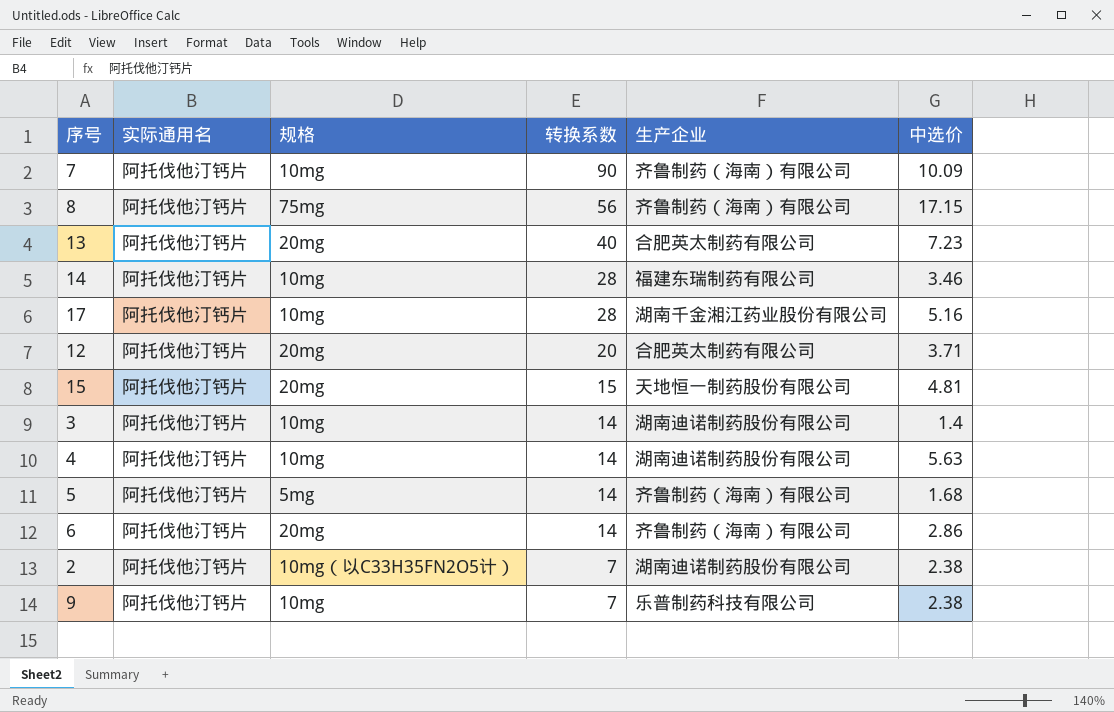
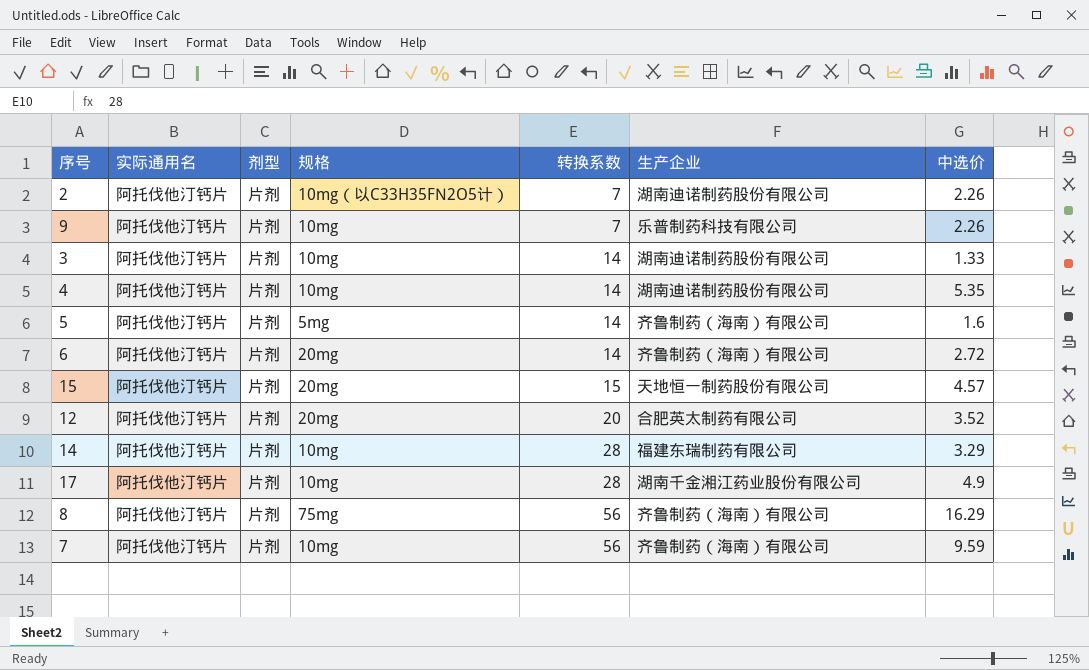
row order: 转换系数 descending -> 转换系数 ascending
column 剂型 | position: none -> 3
row 13: 阿托伐他汀钙片 | 20mg | 40 | 合肥英太制药有限公司 | 7.23 -> none
2 | 中选价: 2.38 -> 2.26
9 | 中选价: 2.38 -> 2.26
3 | 中选价: 1.4 -> 1.33
4 | 中选价: 5.63 -> 5.35
5 | 中选价: 1.68 -> 1.6
6 | 中选价: 2.86 -> 2.72
15 | 中选价: 4.81 -> 4.57
12 | 中选价: 3.71 -> 3.52
14 | 中选价: 3.46 -> 3.29
17 | 中选价: 5.16 -> 4.9
8 | 中选价: 17.15 -> 16.29
7 | 转换系数: 90 -> 56
7 | 中选价: 10.09 -> 9.59

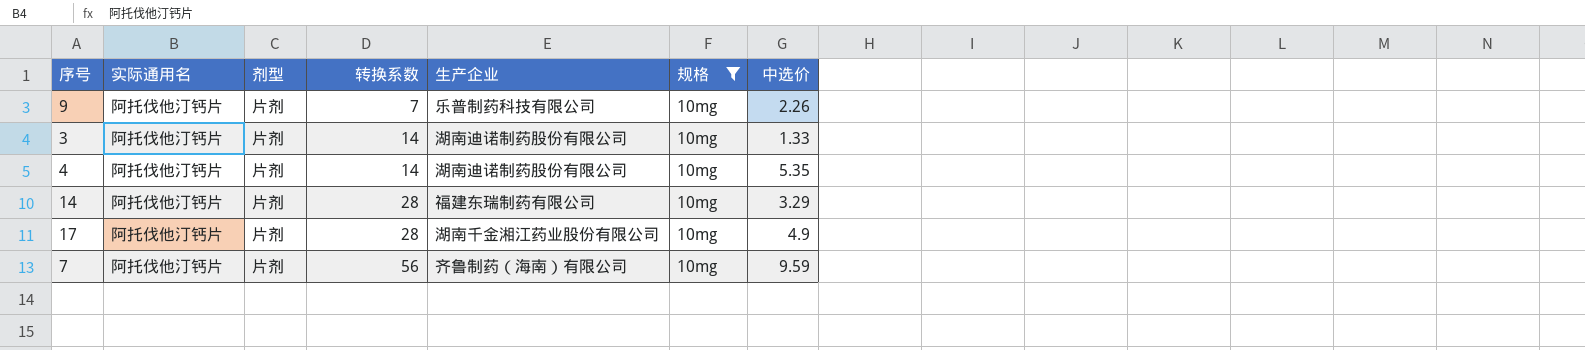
filter: none -> 规格 = 10mg
column 规格 | position: 4 -> 6

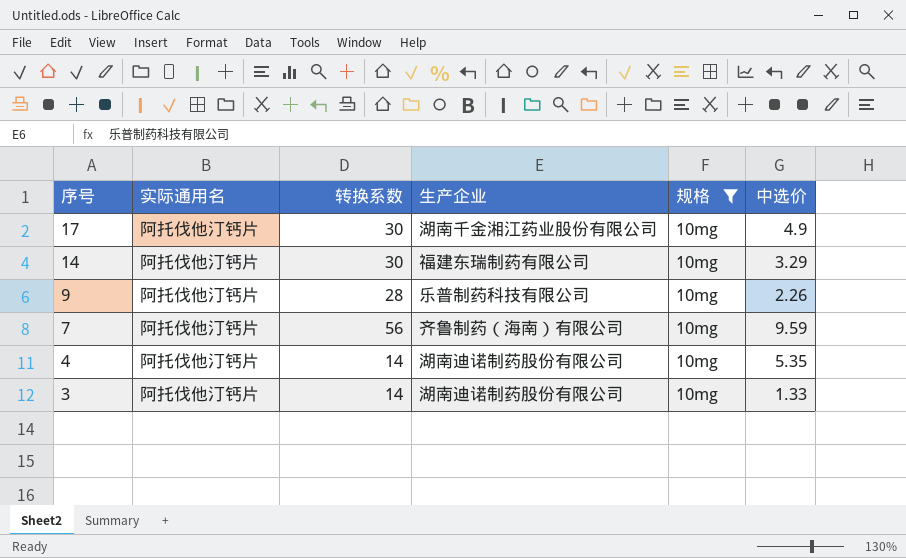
row order: 转换系数 ascending -> 序号 descending
column 剂型 | position: 3 -> none
17 | 转换系数: 28 -> 30
14 | 转换系数: 28 -> 30
9 | 转换系数: 7 -> 28

